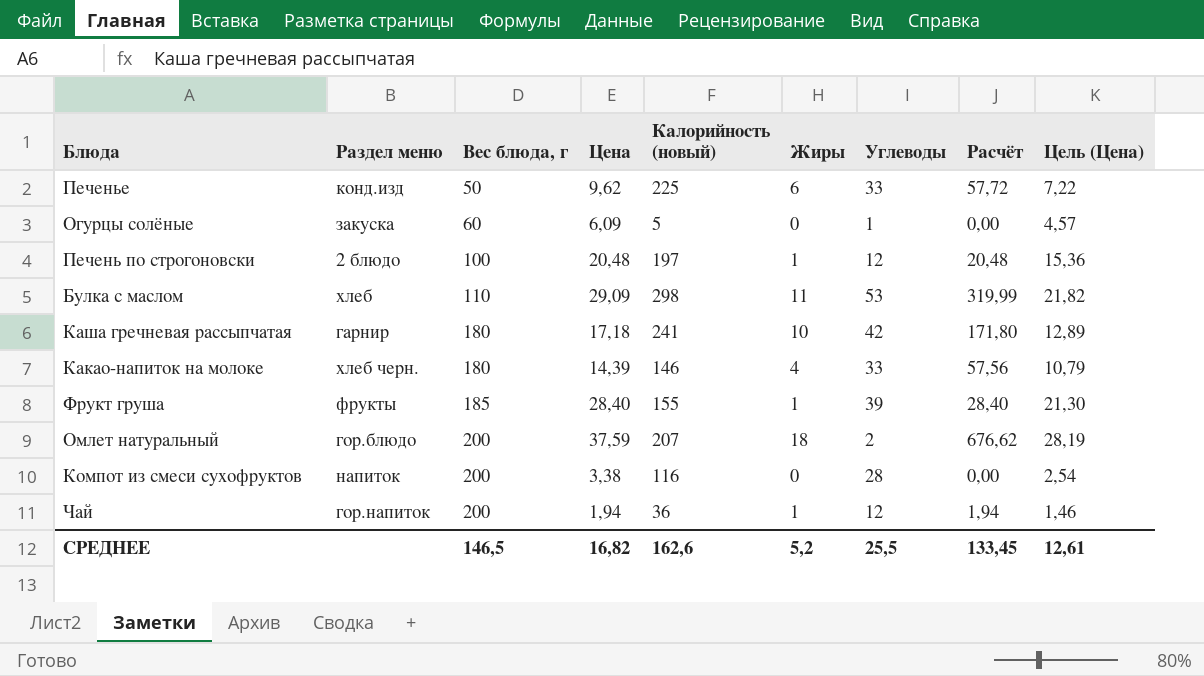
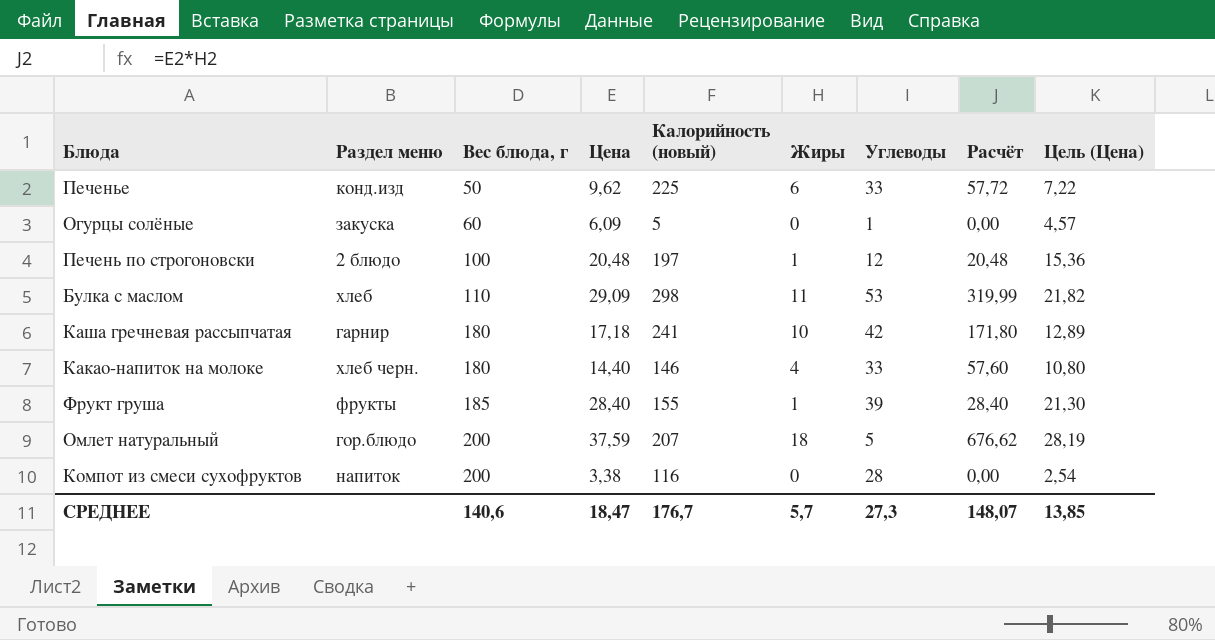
row Чай: гор.напиток | 200 | 1,94 | 36 | 1 | 12 | 1,94 | 1,46 -> none
Какао-напиток на молоке | Цена: 14,39 -> 14,40
Какао-напиток на молоке | Расчёт: 57,56 -> 57,60
Какао-напиток на молоке | Цель (Цена): 10,79 -> 10,80
Омлет натуральный | Углеводы: 2 -> 5
СРЕДНЕЕ | Вес блюда, г: 146,5 -> 140,6
СРЕДНЕЕ | Цена: 16,82 -> 18,47
СРЕДНЕЕ | Калорийность (новый): 162,6 -> 176,7
СРЕДНЕЕ | Жиры: 5,2 -> 5,7
СРЕДНЕЕ | Углеводы: 25,5 -> 27,3
СРЕДНЕЕ | Расчёт: 133,45 -> 148,07
СРЕДНЕЕ | Цель (Цена): 12,61 -> 13,85

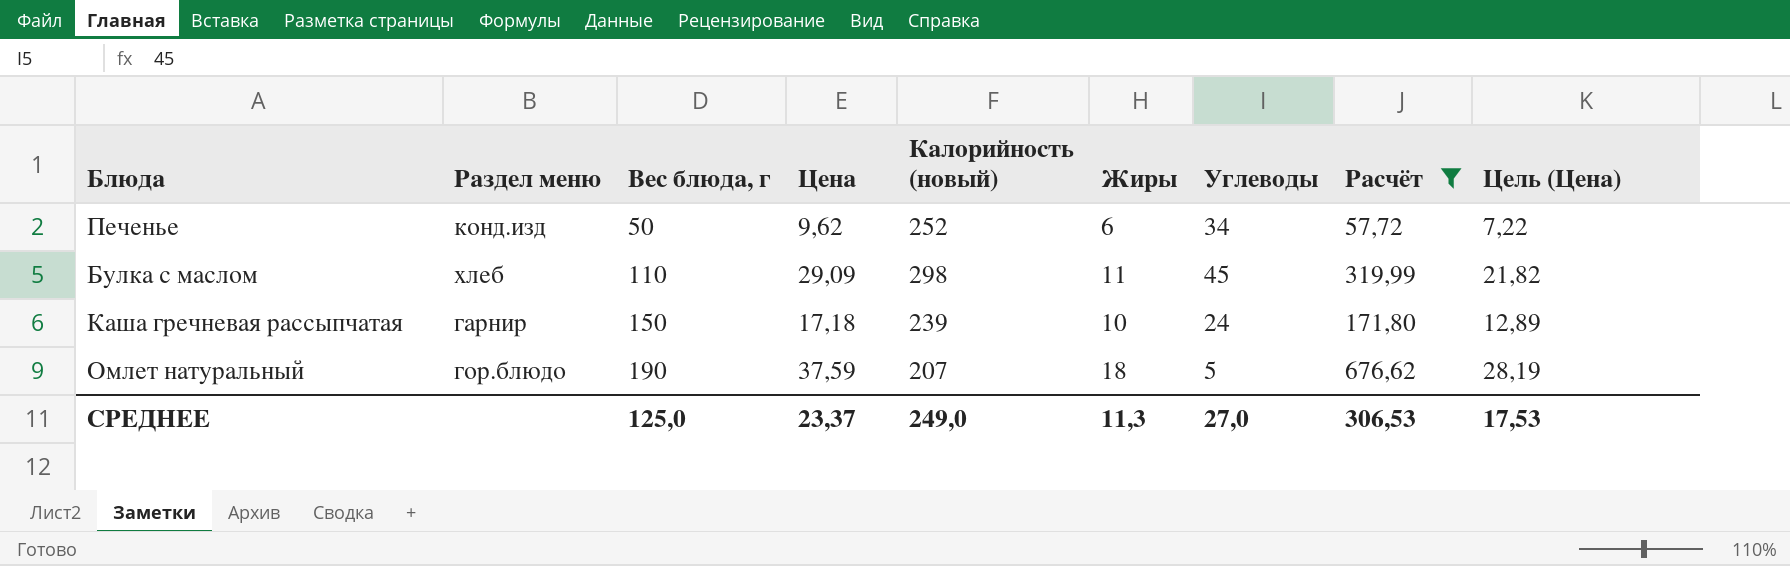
filter: none -> Расчёт >= 57,72
Печенье | Калорийность (новый): 225 -> 252
Печенье | Углеводы: 33 -> 34
Булка с маслом | Углеводы: 53 -> 45
Каша гречневая рассыпчатая | Вес блюда, г: 180 -> 150
Каша гречневая рассыпчатая | Калорийность (новый): 241 -> 239
Каша гречневая рассыпчатая | Углеводы: 42 -> 24
Омлет натуральный | Вес блюда, г: 200 -> 190
СРЕДНЕЕ | Вес блюда, г: 140,6 -> 125,0
СРЕДНЕЕ | Цена: 18,47 -> 23,37
СРЕДНЕЕ | Калорийность (новый): 176,7 -> 249,0
СРЕДНЕЕ | Жиры: 5,7 -> 11,3
СРЕДНЕЕ | Углеводы: 27,3 -> 27,0
СРЕДНЕЕ | Расчёт: 148,07 -> 306,53
СРЕДНЕЕ | Цель (Цена): 13,85 -> 17,53

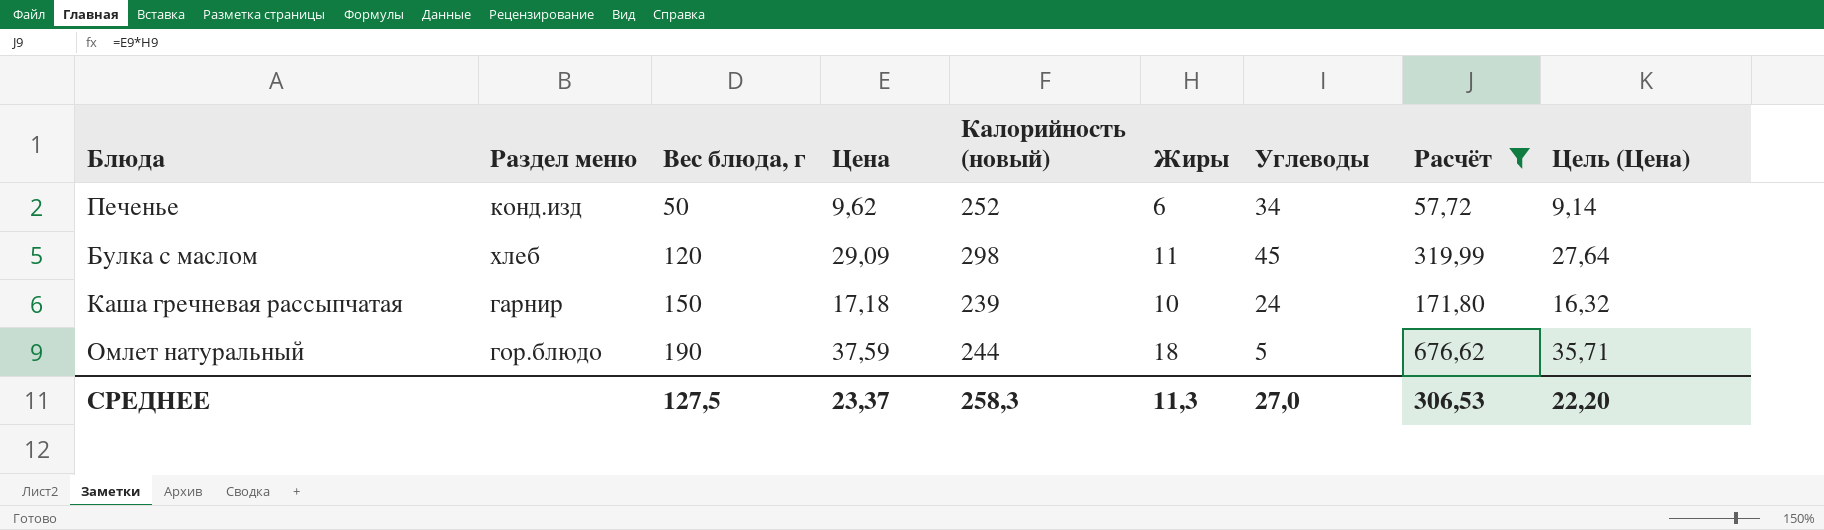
column Цель (Цена) | formula: [Цена] * 0,75 -> [Цена] * 0,95
Булка с маслом | Вес блюда, г: 110 -> 120
Омлет натуральный | Калорийность (новый): 207 -> 244
СРЕДНЕЕ | Вес блюда, г: 125,0 -> 127,5
СРЕДНЕЕ | Калорийность (новый): 249,0 -> 258,3
СРЕДНЕЕ | Цель (Цена): 17,53 -> 22,20

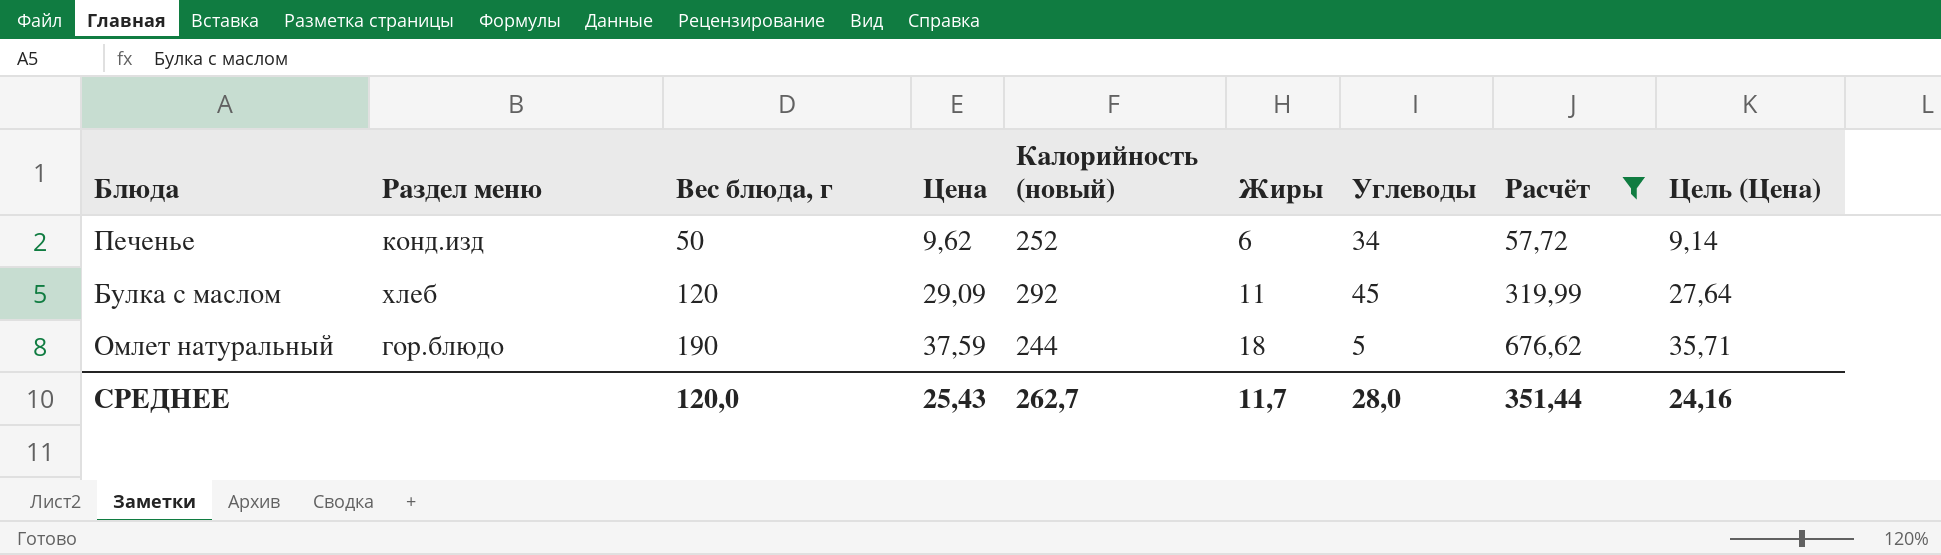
row Каша гречневая рассыпчатая: гарнир | 150 | 17,18 | 239 | 10 | 24 | 171,80 | 16,32 -> none
Булка с маслом | Калорийность (новый): 298 -> 292
СРЕДНЕЕ | Вес блюда, г: 127,5 -> 120,0
СРЕДНЕЕ | Цена: 23,37 -> 25,43
СРЕДНЕЕ | Калорийность (новый): 258,3 -> 262,7
СРЕДНЕЕ | Жиры: 11,3 -> 11,7
СРЕДНЕЕ | Углеводы: 27,0 -> 28,0
СРЕДНЕЕ | Расчёт: 306,53 -> 351,44
СРЕДНЕЕ | Цель (Цена): 22,20 -> 24,16

